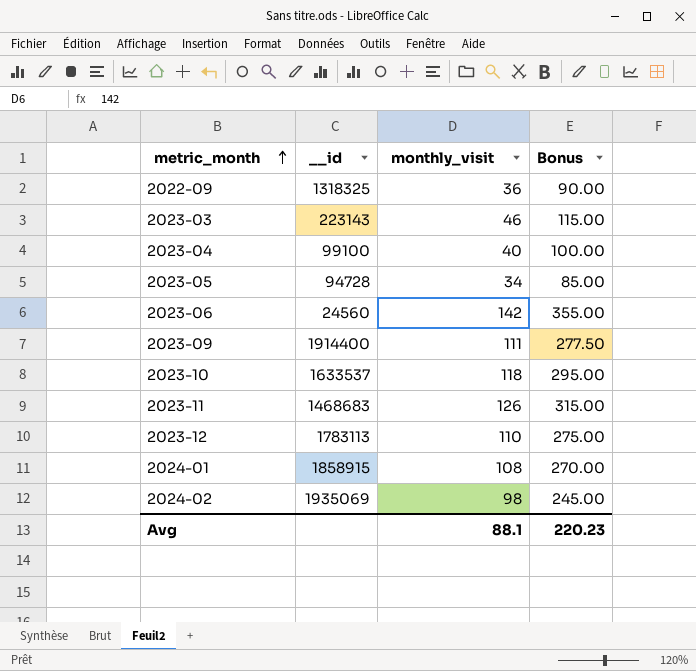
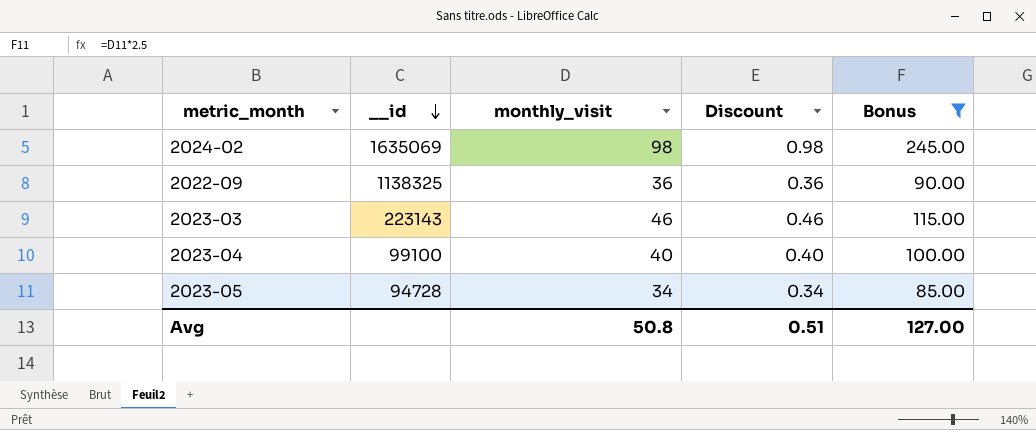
filter: none -> Bonus <= 245.00
row order: metric_month ascending -> __id descending
column Discount | formula: none -> [monthly_visit] * 0.01
2024-02 | __id: 1935069 -> 1635069
2022-09 | __id: 1318325 -> 1138325
Avg | monthly_visit: 88.1 -> 50.8
Avg | Bonus: 220.23 -> 127.00

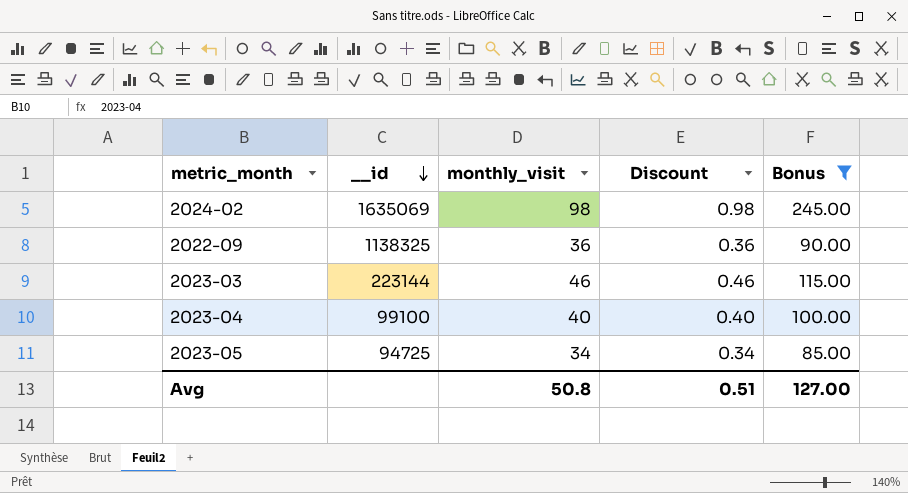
2023-03 | __id: 223143 -> 223144
2023-05 | __id: 94728 -> 94725

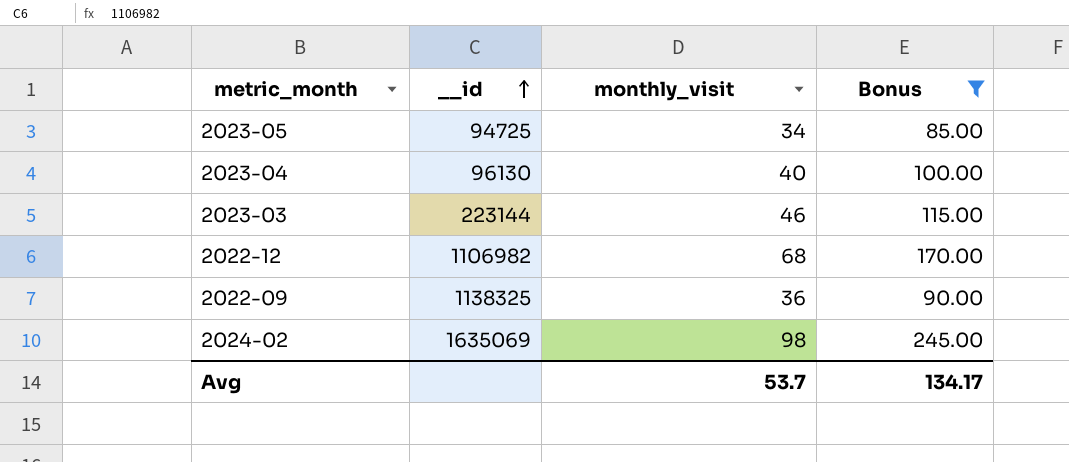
row order: __id descending -> __id ascending
column Discount | formula: [monthly_visit] * 0.01 -> none
2023-04 | __id: 99100 -> 96130
row 2022-12: none -> 1106982 | 68 | 170.00
Avg | monthly_visit: 50.8 -> 53.7
Avg | Bonus: 127.00 -> 134.17

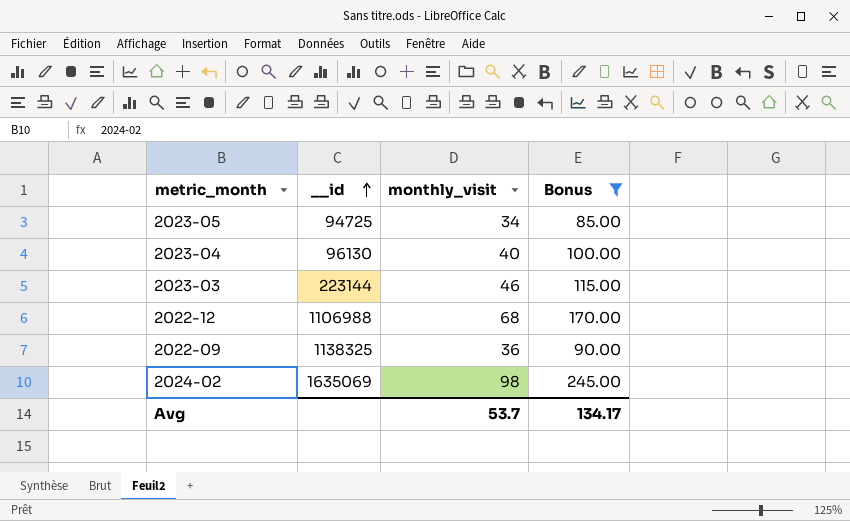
2022-12 | __id: 1106982 -> 1106988

